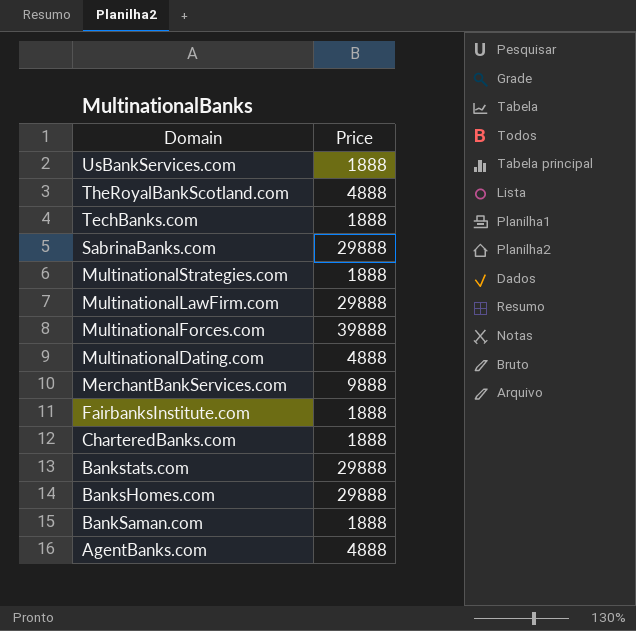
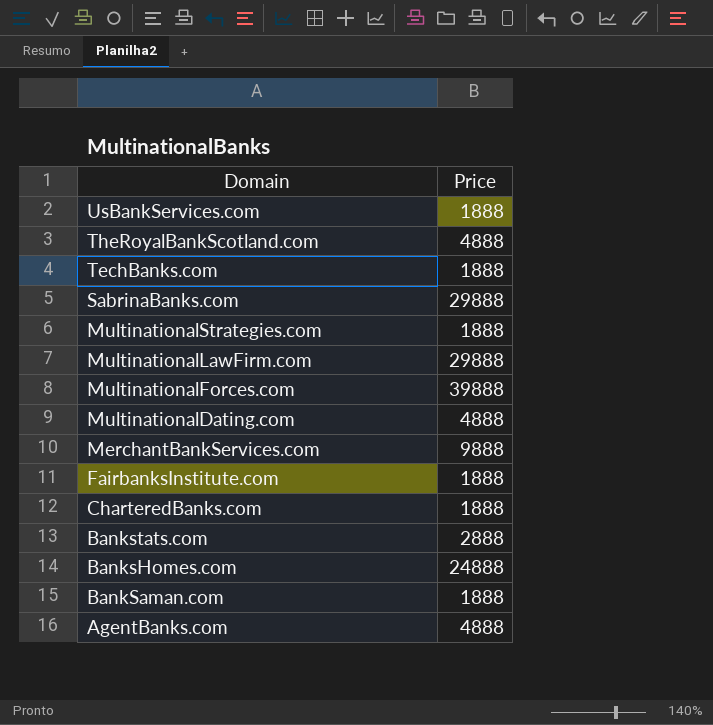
Bankstats.com | Price: 29888 -> 2888
BanksHomes.com | Price: 29888 -> 24888

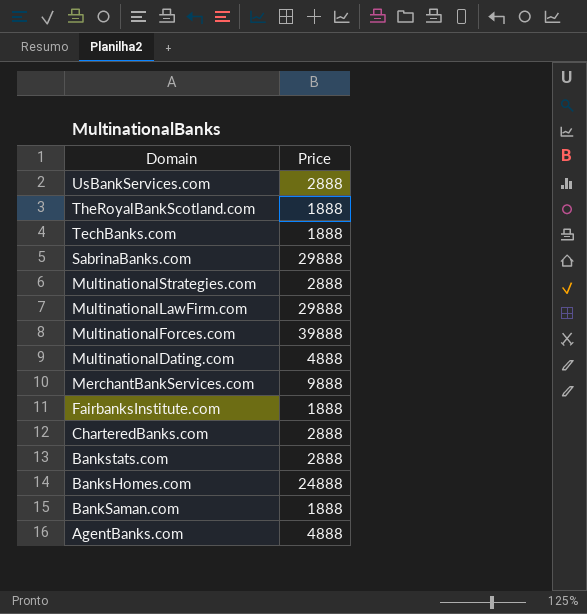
UsBankServices.com | Price: 1888 -> 2888
TheRoyalBankScotland.com | Price: 4888 -> 1888
MultinationalStrategies.com | Price: 1888 -> 2888
CharteredBanks.com | Price: 1888 -> 2888

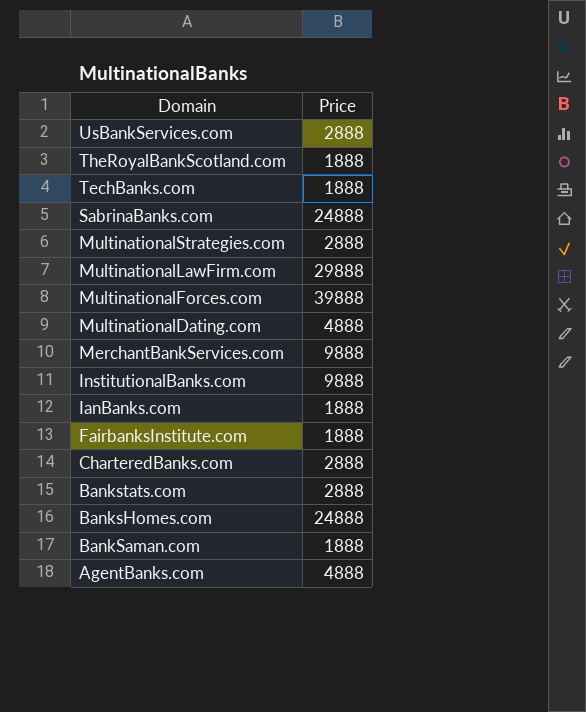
SabrinaBanks.com | Price: 29888 -> 24888
row InstitutionalBanks.com: none -> 9888
row IanBanks.com: none -> 1888

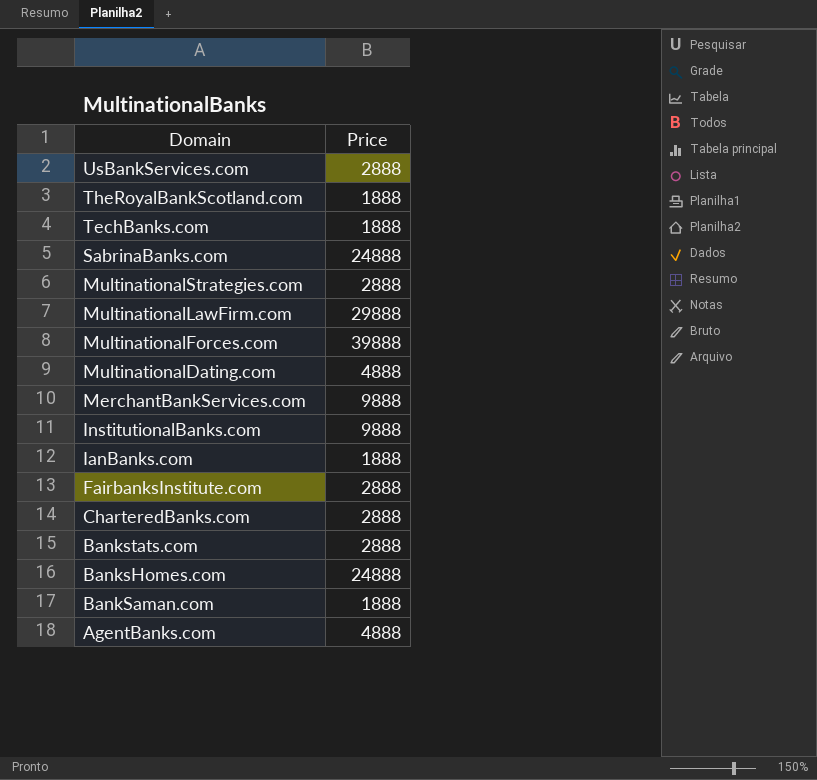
FairbanksInstitute.com | Price: 1888 -> 2888

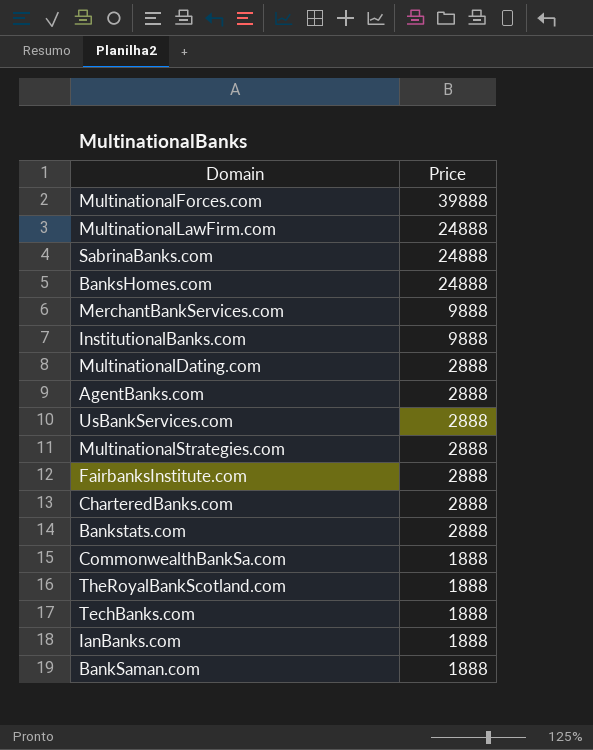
row order: Domain descending -> Price descending
MultinationalLawFirm.com | Price: 29888 -> 24888
MultinationalDating.com | Price: 4888 -> 2888
AgentBanks.com | Price: 4888 -> 2888
row CommonwealthBankSa.com: none -> 1888

